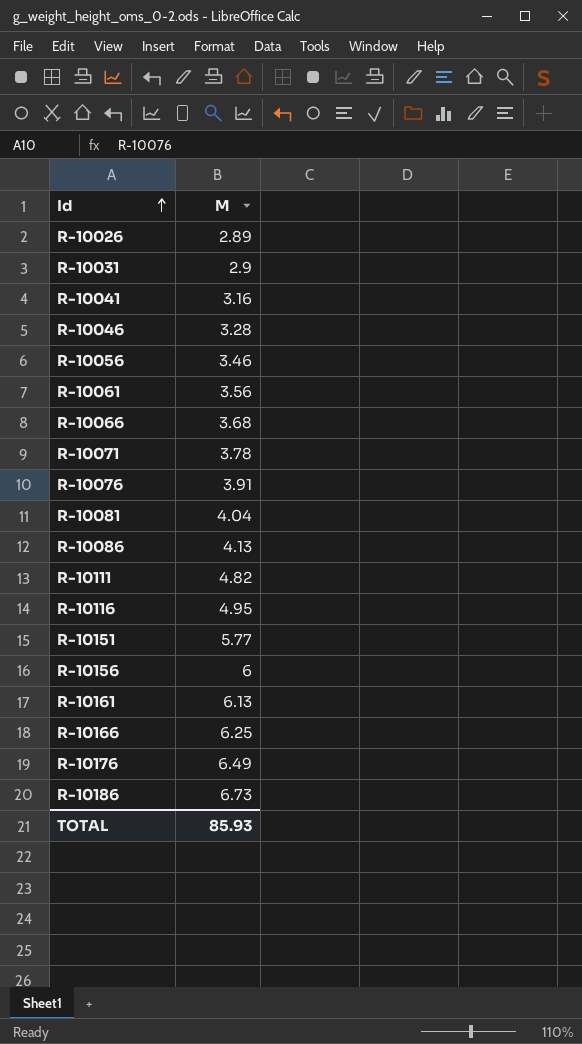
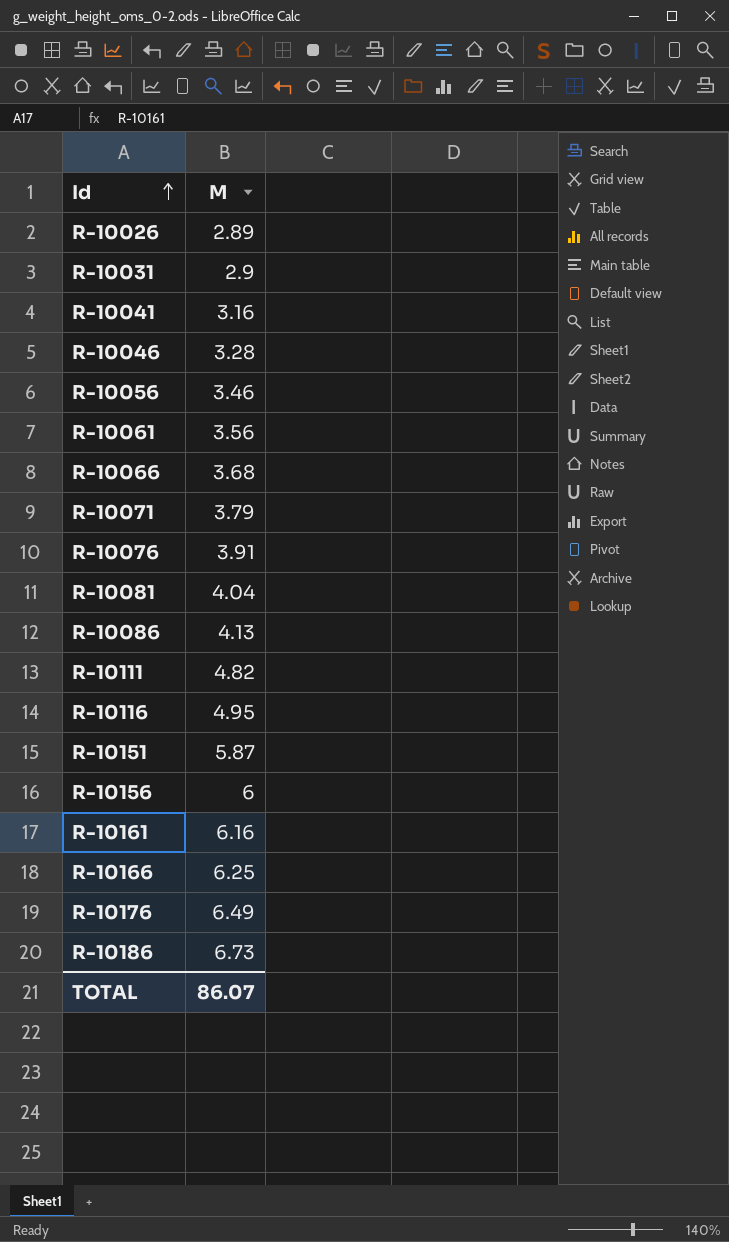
R-10071 | M: 3.78 -> 3.79
R-10151 | M: 5.77 -> 5.87
R-10161 | M: 6.13 -> 6.16
TOTAL | M: 85.93 -> 86.07

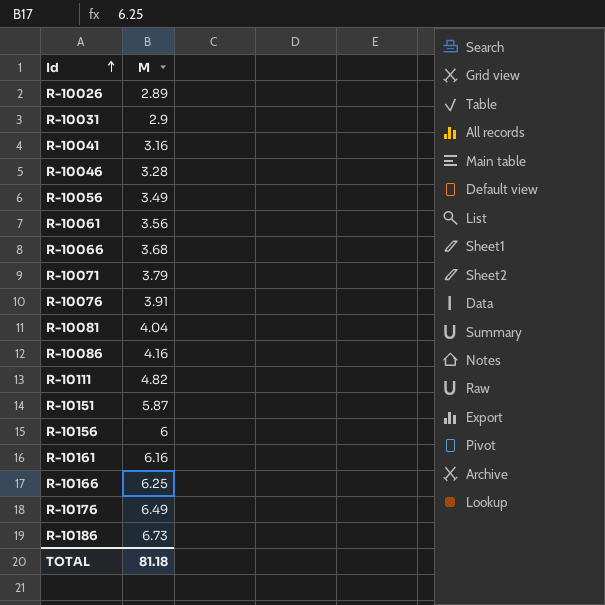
row R-10116: 4.95 -> none
R-10056 | M: 3.46 -> 3.49
R-10086 | M: 4.13 -> 4.16
TOTAL | M: 86.07 -> 81.18

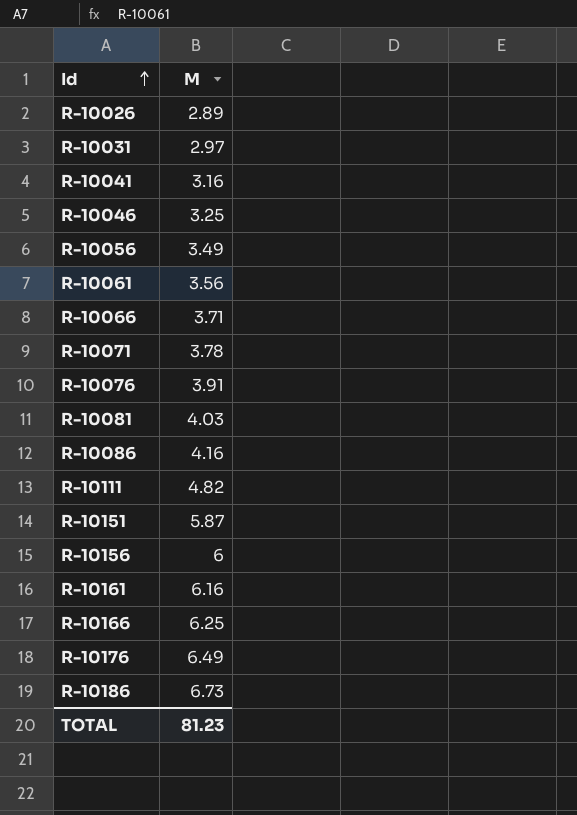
R-10031 | M: 2.9 -> 2.97
R-10046 | M: 3.28 -> 3.25
R-10066 | M: 3.68 -> 3.71
R-10071 | M: 3.79 -> 3.78
R-10081 | M: 4.04 -> 4.03
TOTAL | M: 81.18 -> 81.23

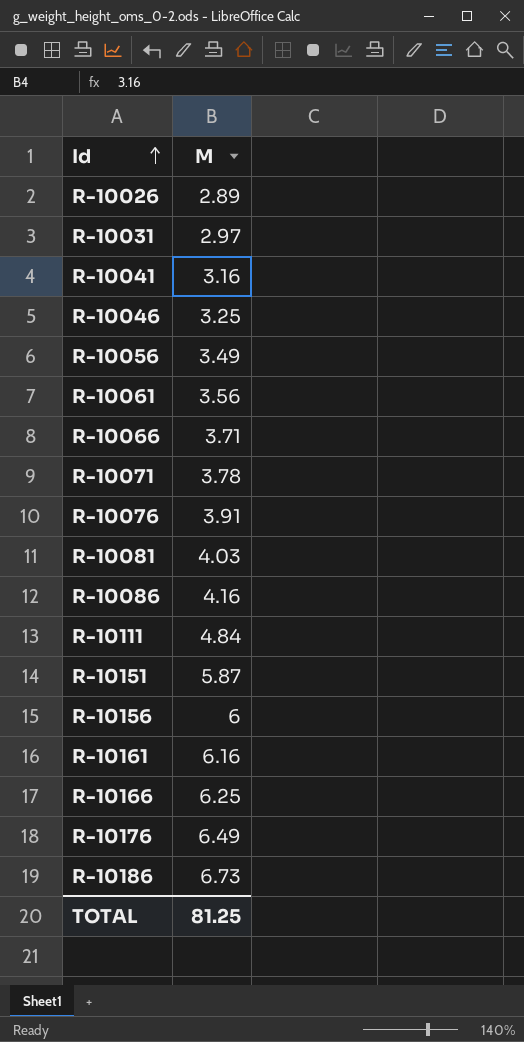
R-10111 | M: 4.82 -> 4.84
TOTAL | M: 81.23 -> 81.25

